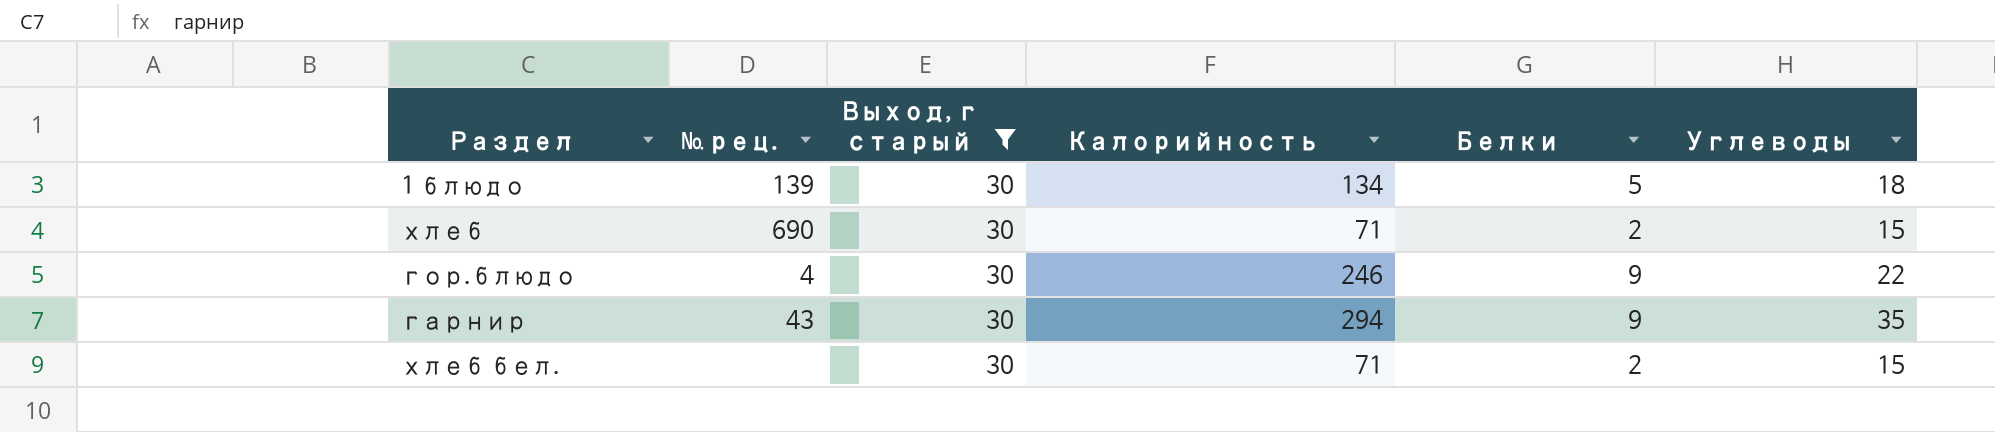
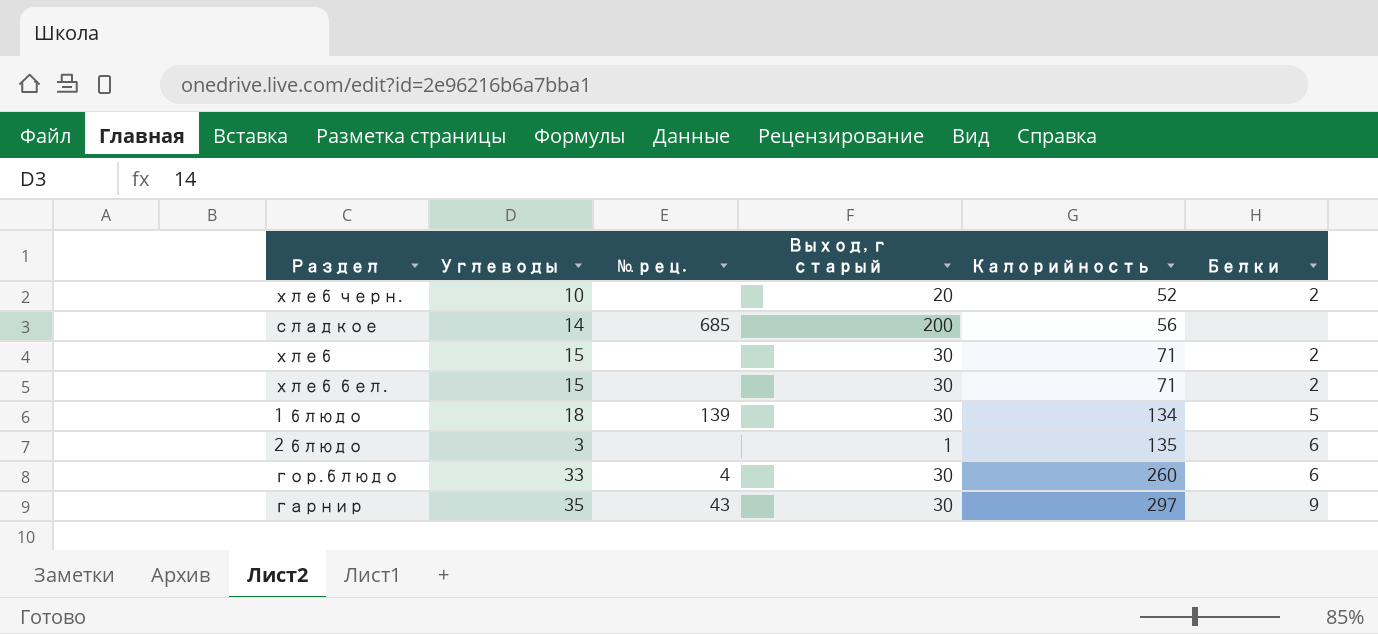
filter: Выход, г старый = 30 -> none
row order: none -> Калорийность ascending
column Углеводы | position: 6 -> 2
хлеб | № рец.: 690 -> none
гор.блюдо | Углеводы: 22 -> 33
гор.блюдо | Калорийность: 246 -> 260
гор.блюдо | Белки: 9 -> 6
гарнир | Калорийность: 294 -> 297

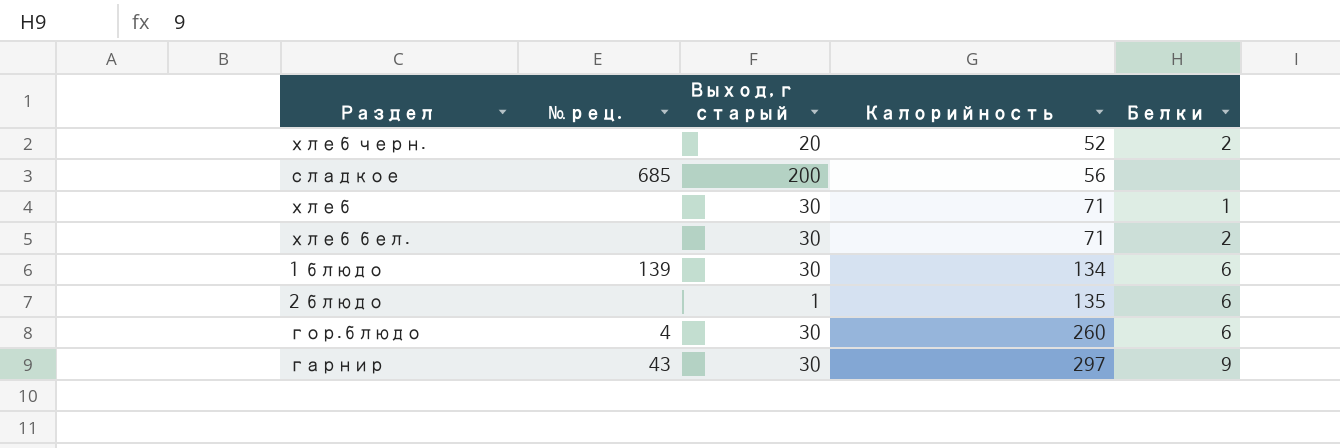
column Углеводы | position: 2 -> none
хлеб | Белки: 2 -> 1
1 блюдо | Белки: 5 -> 6

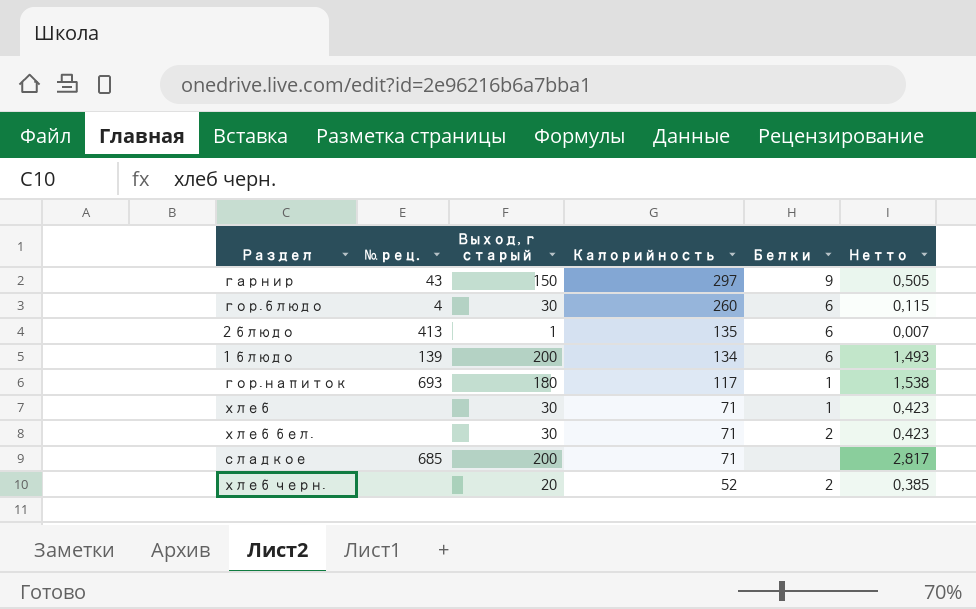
row order: Калорийность ascending -> Калорийность descending
column Нетто | formula: none -> [Выход, г старый] / [Калорийность]
гарнир | Выход, г старый: 30 -> 150
2 блюдо | № рец.: none -> 413
1 блюдо | Выход, г старый: 30 -> 200
row гор.напиток: none -> 693 | 180 | 117 | 1 | 1,538
сладкое | Калорийность: 56 -> 71

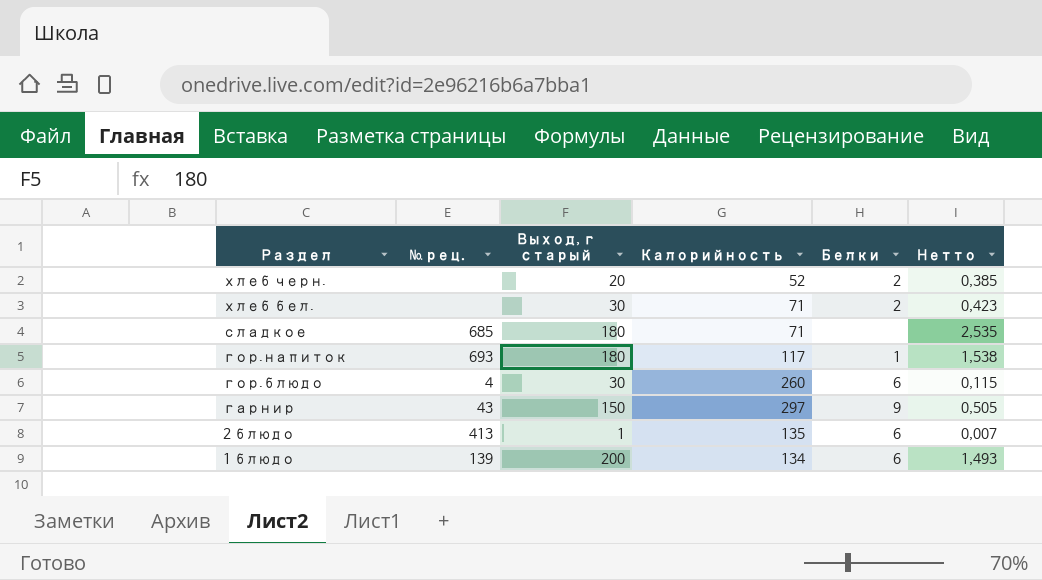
row order: Калорийность descending -> Раздел descending
row хлеб: none | 30 | 71 | 1 | 0,423 -> none
сладкое | Выход, г старый: 200 -> 180
сладкое | Нетто: 2,817 -> 2,535

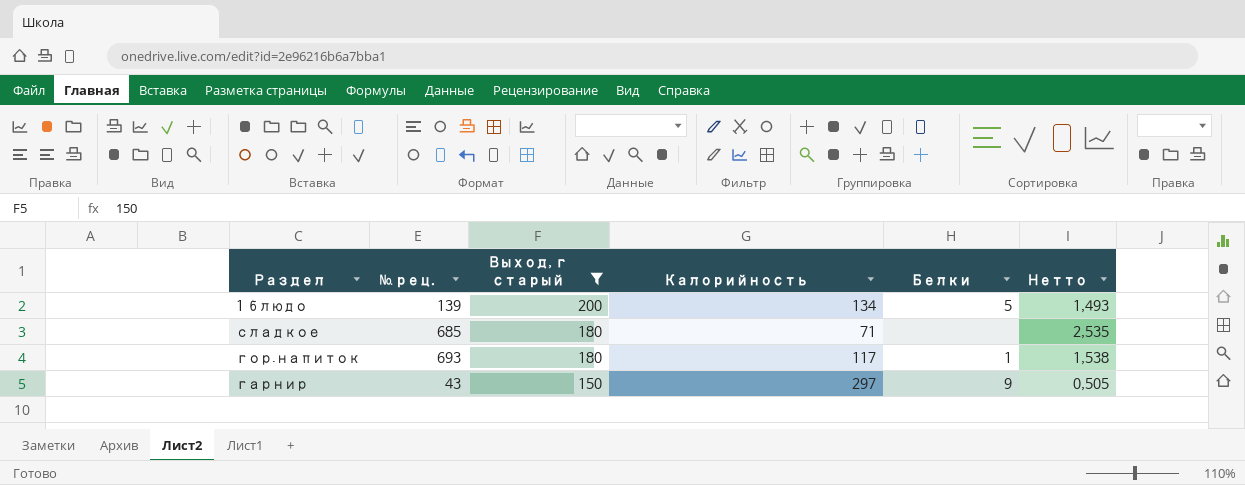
filter: none -> Выход, г старый >= 150
row order: Раздел descending -> Выход, г старый descending
1 блюдо | Белки: 6 -> 5

